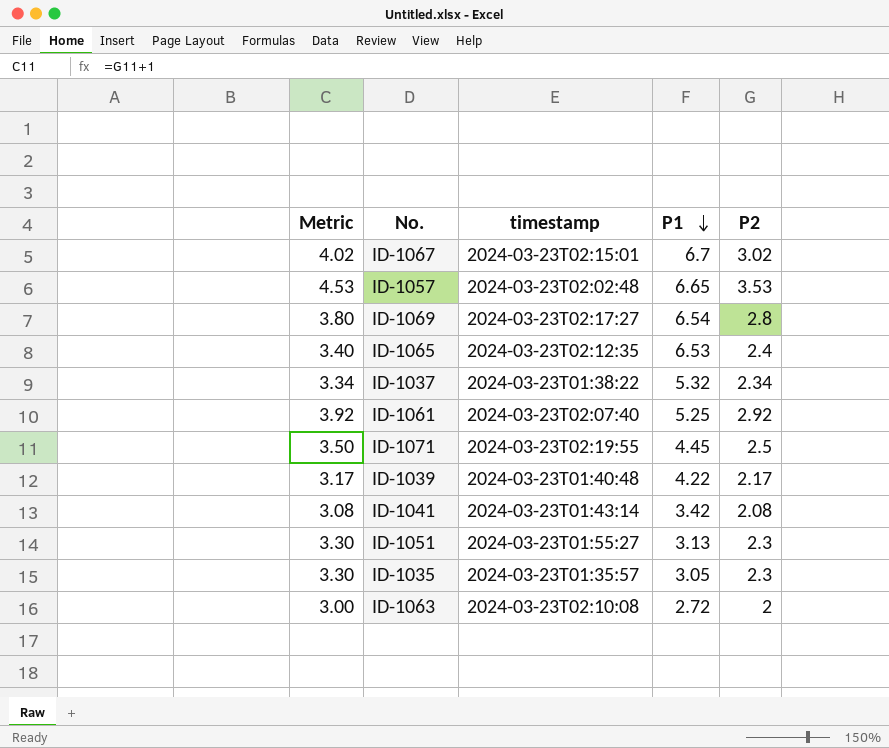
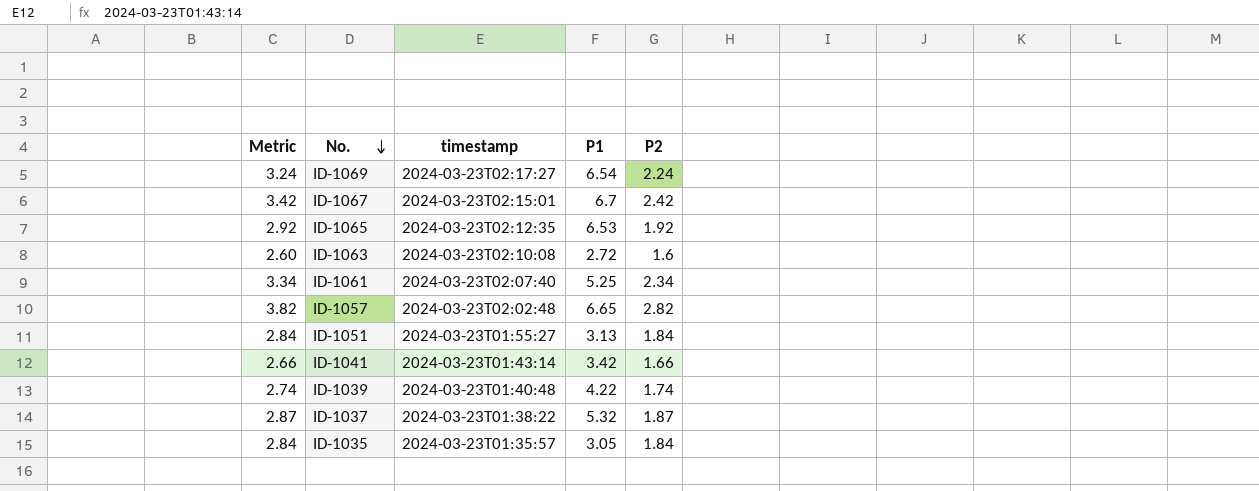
row order: P1 descending -> No. descending
row ID-1071: 3.50 | 2024-03-23T02:19:55 | 4.45 | 2.5 -> none
ID-1069 | Metric: 3.80 -> 3.24
ID-1069 | P2: 2.8 -> 2.24
ID-1067 | Metric: 4.02 -> 3.42
ID-1067 | P2: 3.02 -> 2.42
ID-1065 | Metric: 3.40 -> 2.92
ID-1065 | P2: 2.4 -> 1.92
ID-1063 | Metric: 3.00 -> 2.60
ID-1063 | P2: 2 -> 1.6
ID-1061 | Metric: 3.92 -> 3.34
ID-1061 | P2: 2.92 -> 2.34
ID-1057 | Metric: 4.53 -> 3.82
ID-1057 | P2: 3.53 -> 2.82
ID-1051 | Metric: 3.30 -> 2.84
ID-1051 | P2: 2.3 -> 1.84
ID-1041 | Metric: 3.08 -> 2.66
ID-1041 | P2: 2.08 -> 1.66
ID-1039 | Metric: 3.17 -> 2.74
ID-1039 | P2: 2.17 -> 1.74
ID-1037 | Metric: 3.34 -> 2.87
ID-1037 | P2: 2.34 -> 1.87
ID-1035 | Metric: 3.30 -> 2.84
ID-1035 | P2: 2.3 -> 1.84

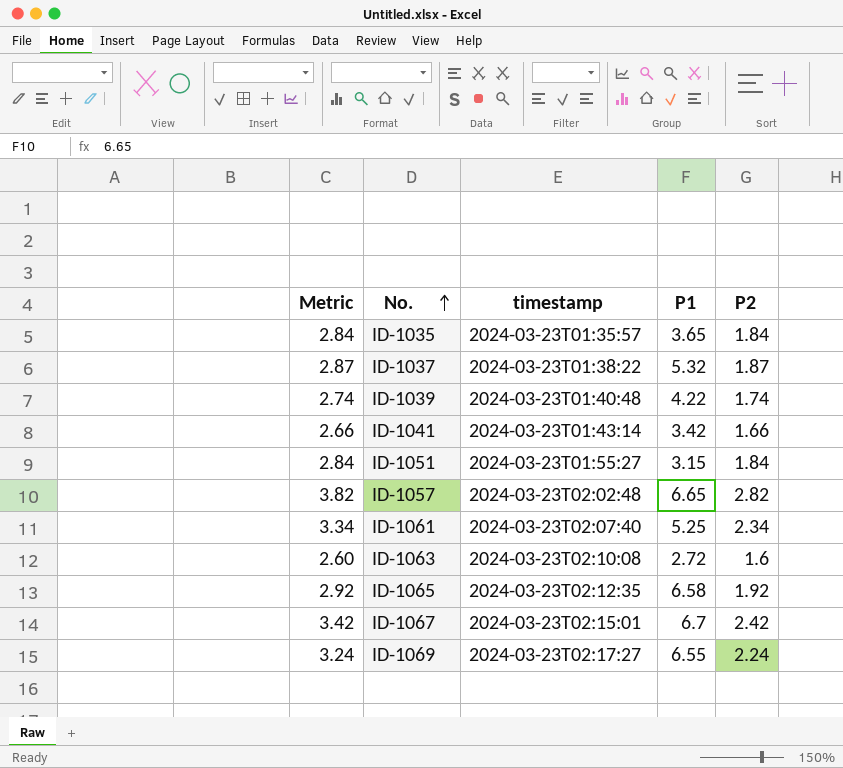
row order: No. descending -> No. ascending
ID-1035 | P1: 3.05 -> 3.65
ID-1051 | P1: 3.13 -> 3.15
ID-1065 | P1: 6.53 -> 6.58
ID-1069 | P1: 6.54 -> 6.55

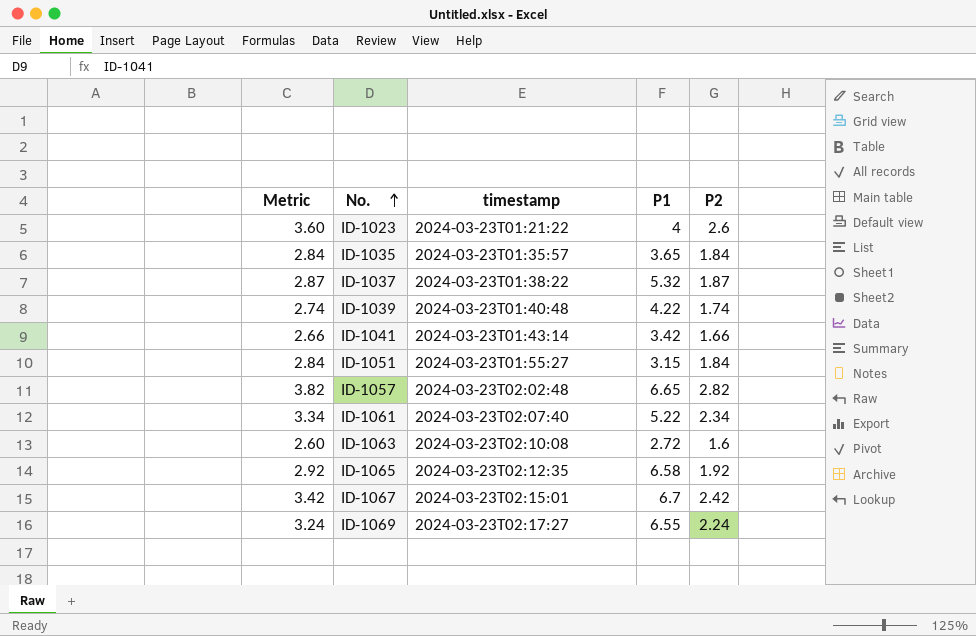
row ID-1023: none -> 3.60 | 2024-03-23T01:21:22 | 4 | 2.6
ID-1061 | P1: 5.25 -> 5.22

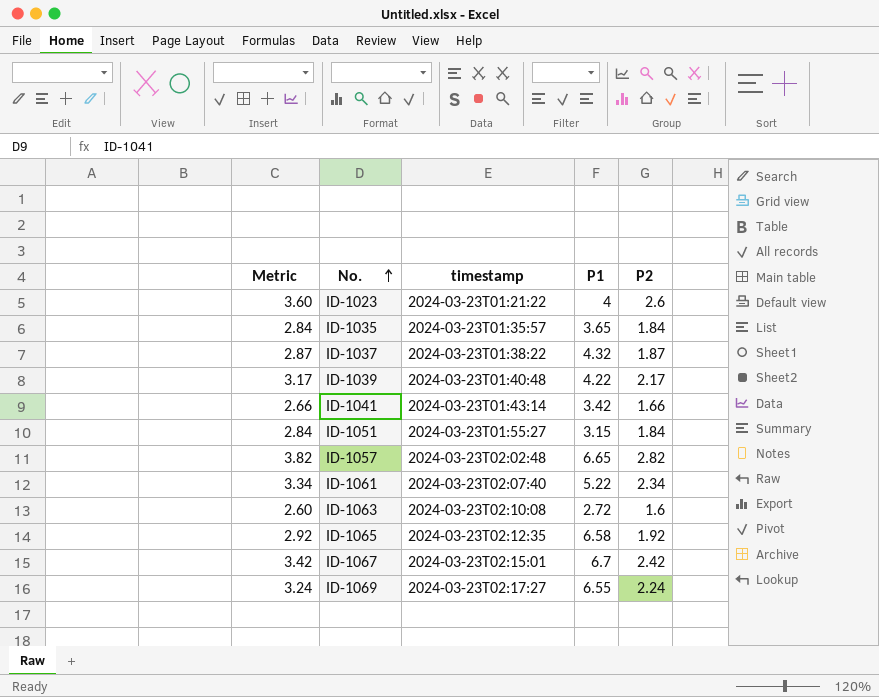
ID-1037 | P1: 5.32 -> 4.32
ID-1039 | Metric: 2.74 -> 3.17
ID-1039 | P2: 1.74 -> 2.17

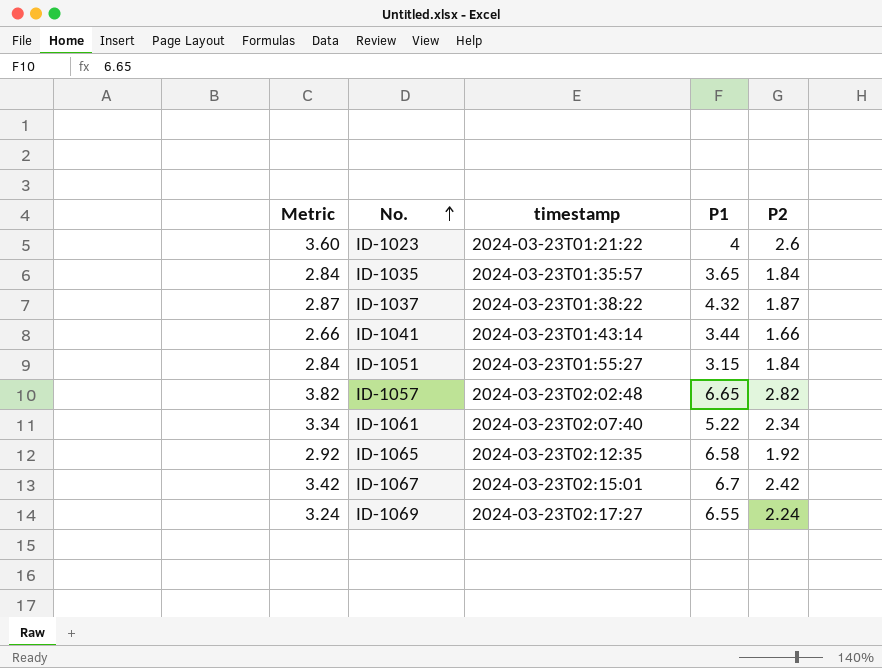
row ID-1039: 3.17 | 2024-03-23T01:40:48 | 4.22 | 2.17 -> none
row ID-1063: 2.60 | 2024-03-23T02:10:08 | 2.72 | 1.6 -> none
ID-1041 | P1: 3.42 -> 3.44

